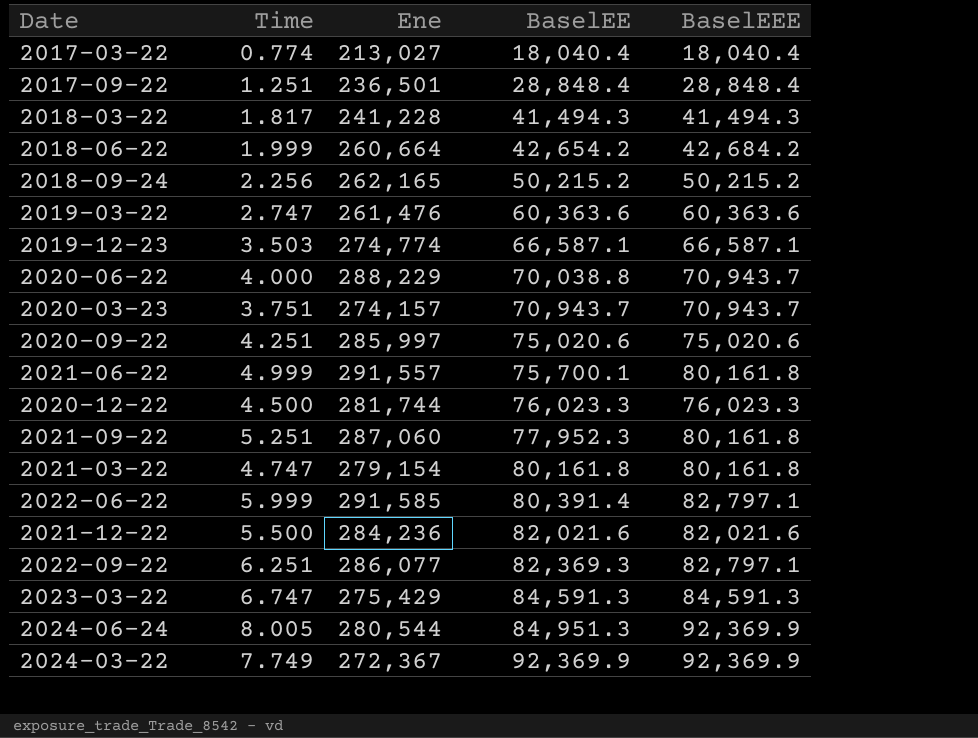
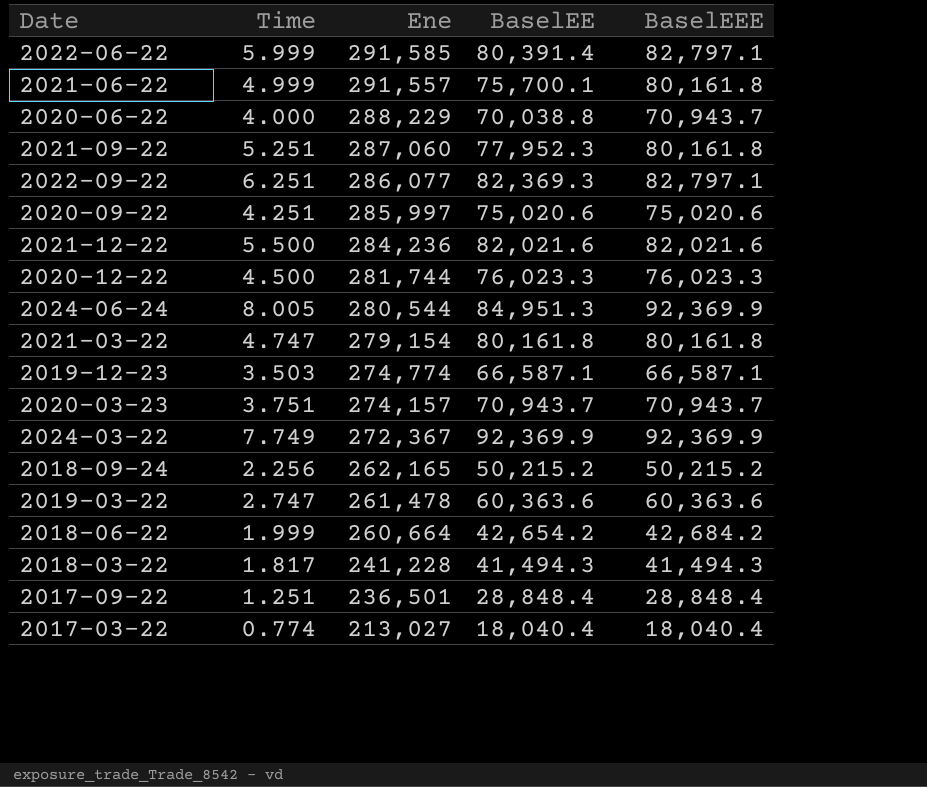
row order: BaselEE ascending -> Ene descending
row 2023-03-22: 6.747 | 275,429 | 84,591.3 | 84,591.3 -> none
2019-03-22 | Ene: 261,476 -> 261,478

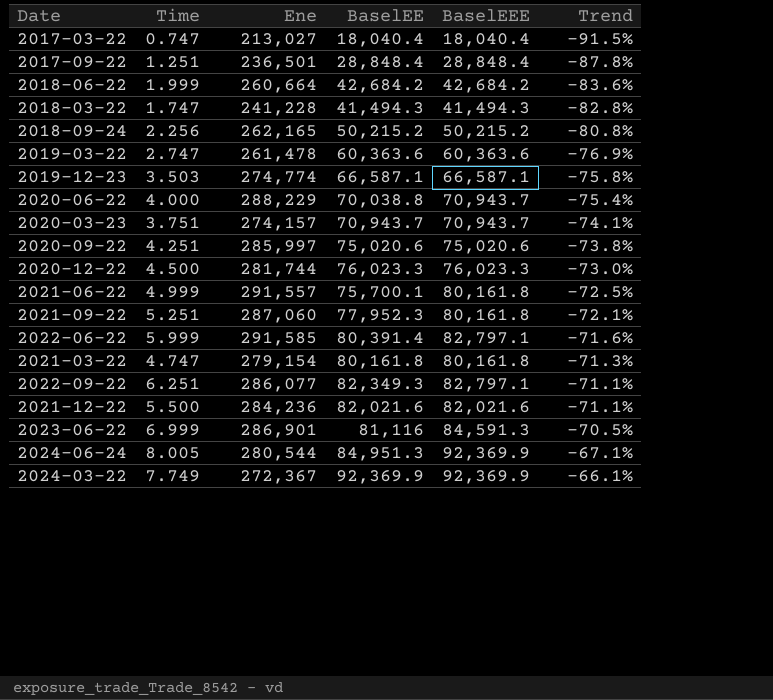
row order: Ene descending -> Trend ascending
column Trend | formula: none -> ([BaselEEE] - [Ene]) / [Ene]
2017-03-22 | Time: 0.774 -> 0.747
2018-06-22 | BaselEE: 42,654.2 -> 42,684.2
2018-03-22 | Time: 1.817 -> 1.747
2022-09-22 | BaselEE: 82,369.3 -> 82,349.3
row 2023-06-22: none -> 6.999 | 286,901 | 81,116 | 84,591.3 | -70.5%

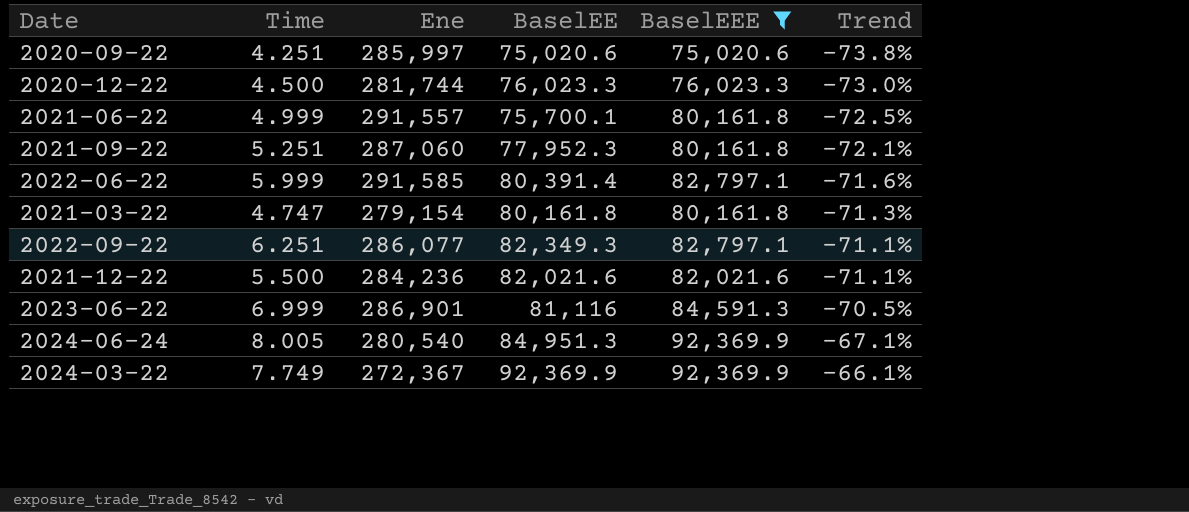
filter: none -> BaselEEE >= 75,020.6
2024-06-24 | Ene: 280,544 -> 280,540

